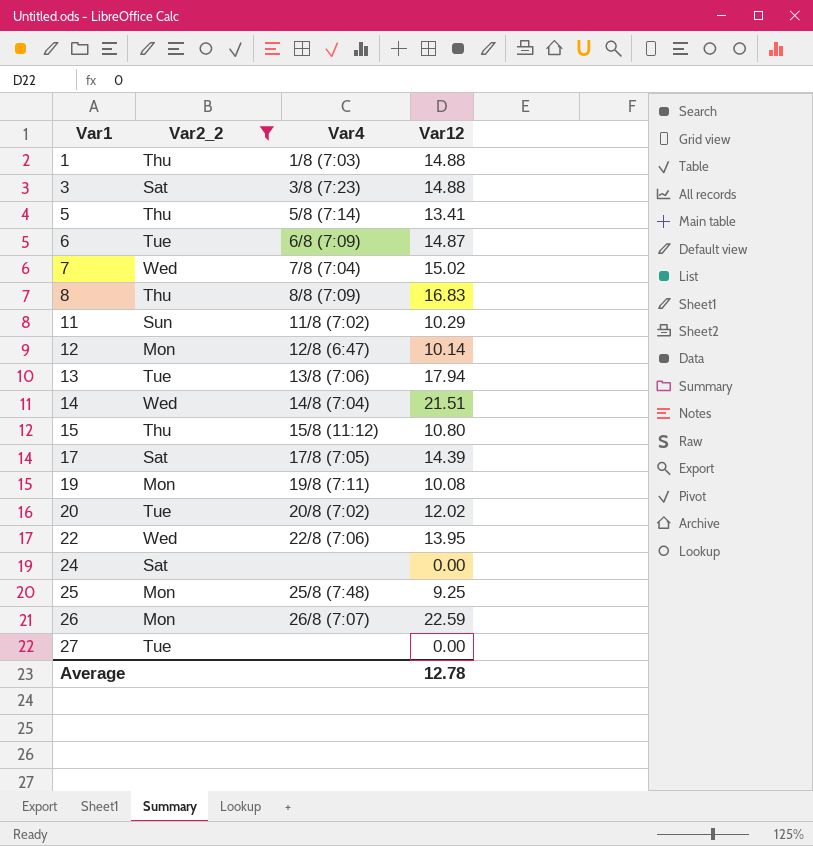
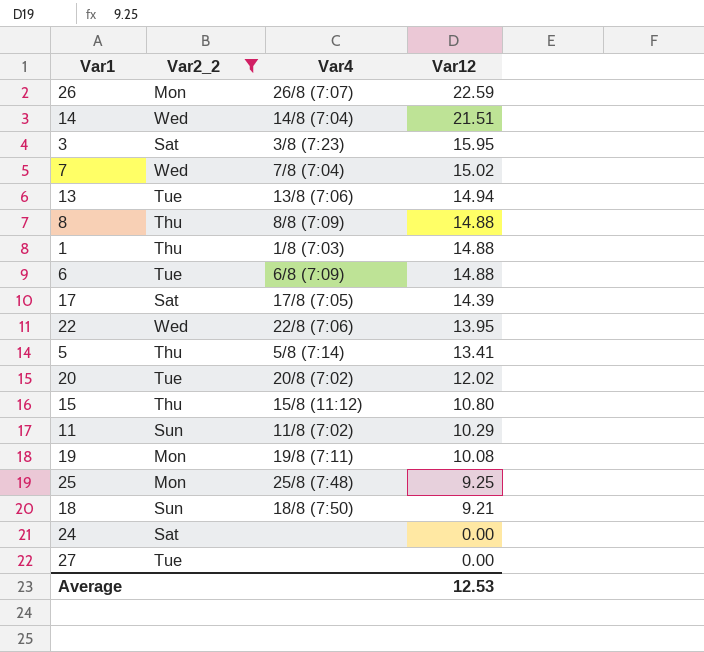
row order: Var1 ascending -> Var12 descending
row 12: Mon | 12/8 (6:47) | 10.14 -> none
3 | Var12: 14.88 -> 15.95
13 | Var12: 17.94 -> 14.94
8 | Var12: 16.83 -> 14.88
6 | Var12: 14.87 -> 14.88
row 18: none -> Sun | 18/8 (7:50) | 9.21
Average | Var12: 12.78 -> 12.53

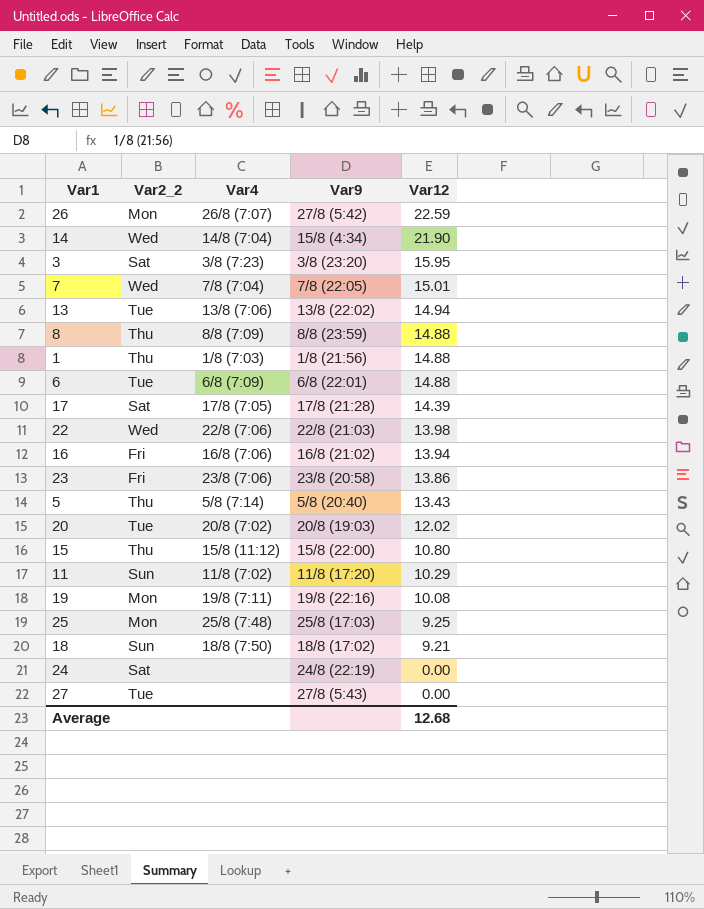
filter: Var2_2 != Fri -> none
column Var9 | position: none -> 4
14 | Var12: 21.51 -> 21.90
7 | Var12: 15.02 -> 15.01
22 | Var12: 13.95 -> 13.98
5 | Var12: 13.41 -> 13.43
Average | Var12: 12.53 -> 12.68

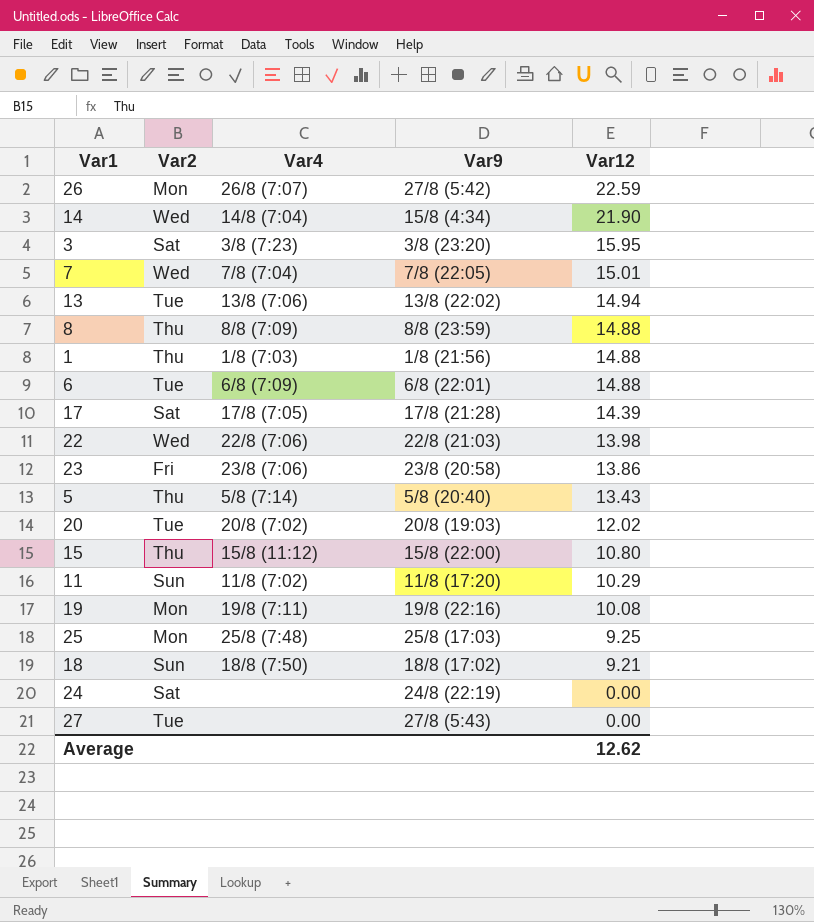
column name: Var2_2 -> Var2
row 16: Fri | 16/8 (7:06) | 16/8 (21:02) | 13.94 -> none
Average | Var12: 12.68 -> 12.62

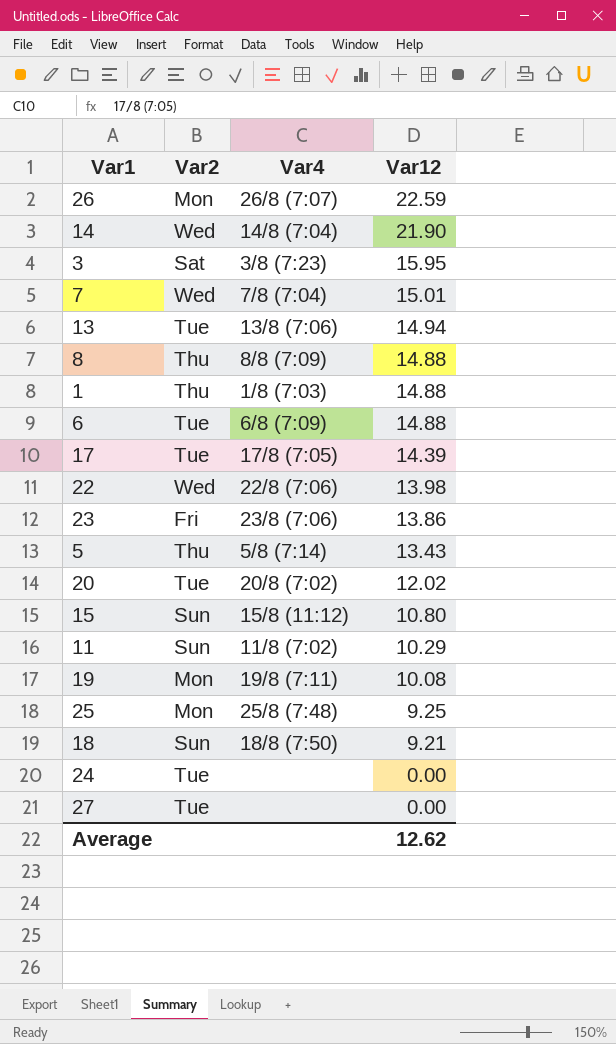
column Var9 | position: 4 -> none
17 | Var2: Sat -> Tue
15 | Var2: Thu -> Sun
24 | Var2: Sat -> Tue

